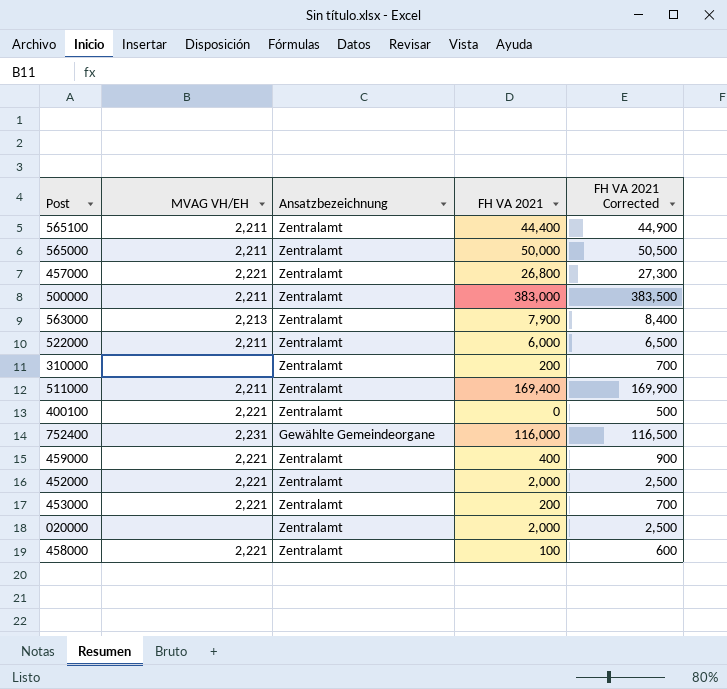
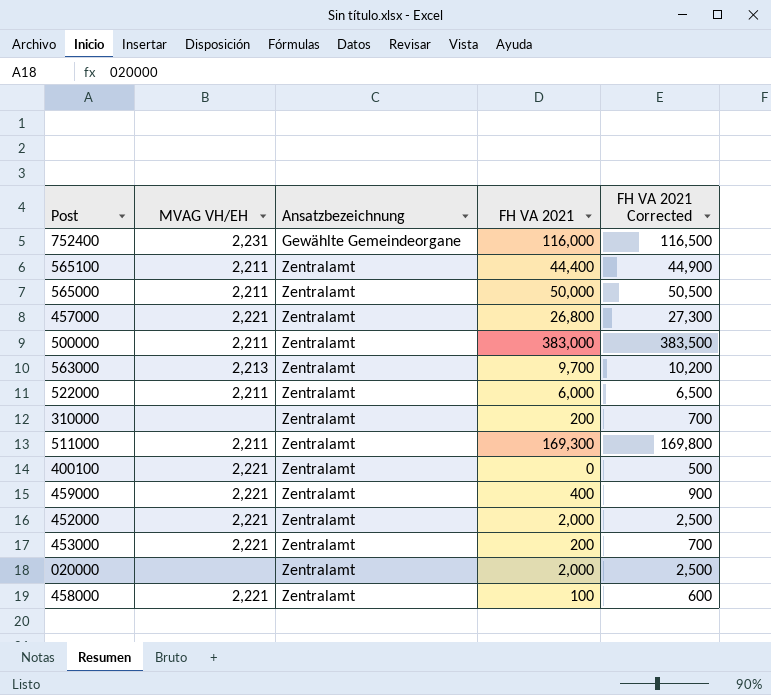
row order: none -> Ansatzbezeichnung ascending
563000 | FH VA 2021: 7,900 -> 9,700
563000 | FH VA 2021 Corrected: 8,400 -> 10,200
511000 | FH VA 2021: 169,400 -> 169,300
511000 | FH VA 2021 Corrected: 169,900 -> 169,800

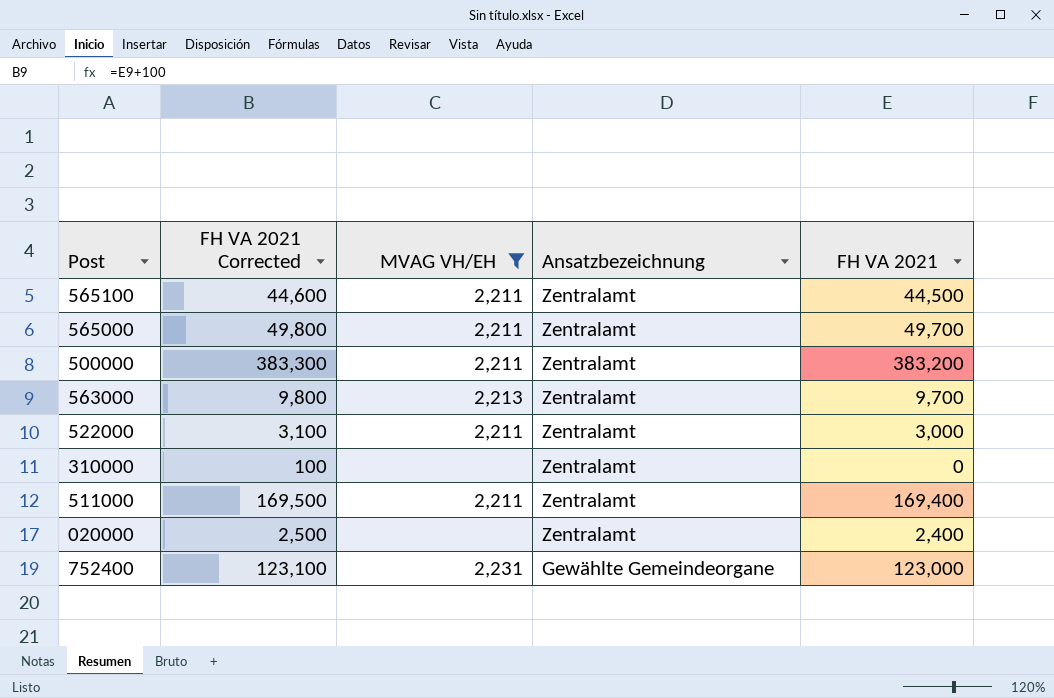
filter: none -> MVAG VH/EH != 2,221
row order: Ansatzbezeichnung ascending -> Ansatzbezeichnung descending
column FH VA 2021 Corrected | formula: [FH VA 2021] + 500 -> [FH VA 2021] + 100
column FH VA 2021 Corrected | position: 5 -> 2
565100 | FH VA 2021: 44,400 -> 44,500
565000 | FH VA 2021: 50,000 -> 49,700
500000 | FH VA 2021: 383,000 -> 383,200
522000 | FH VA 2021: 6,000 -> 3,000
310000 | FH VA 2021: 200 -> 0
511000 | FH VA 2021: 169,300 -> 169,400
020000 | FH VA 2021: 2,000 -> 2,400
752400 | FH VA 2021: 116,000 -> 123,000

